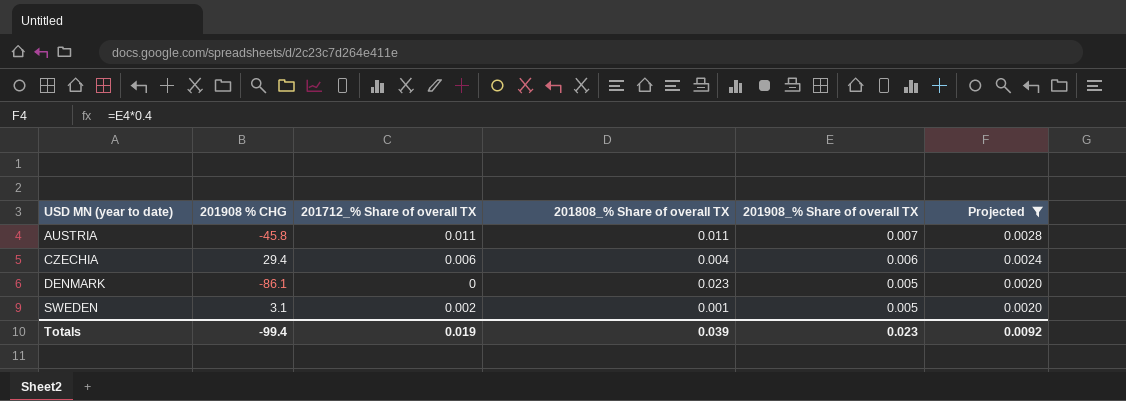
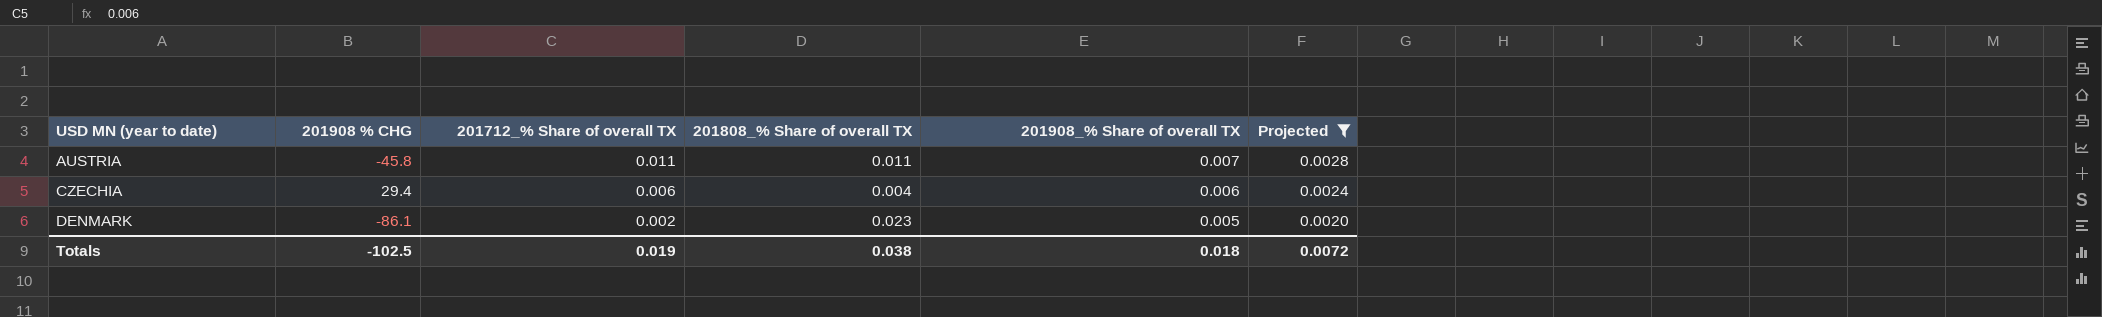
row SWEDEN: 3.1 | 0.002 | 0.001 | 0.005 | 0.0020 -> none
DENMARK | 201712_% Share of overall TX: 0 -> 0.002
Totals | 201908 % CHG: -99.4 -> -102.5
Totals | 201808_% Share of overall TX: 0.039 -> 0.038
Totals | 201908_% Share of overall TX: 0.023 -> 0.018
Totals | Projected: 0.0092 -> 0.0072

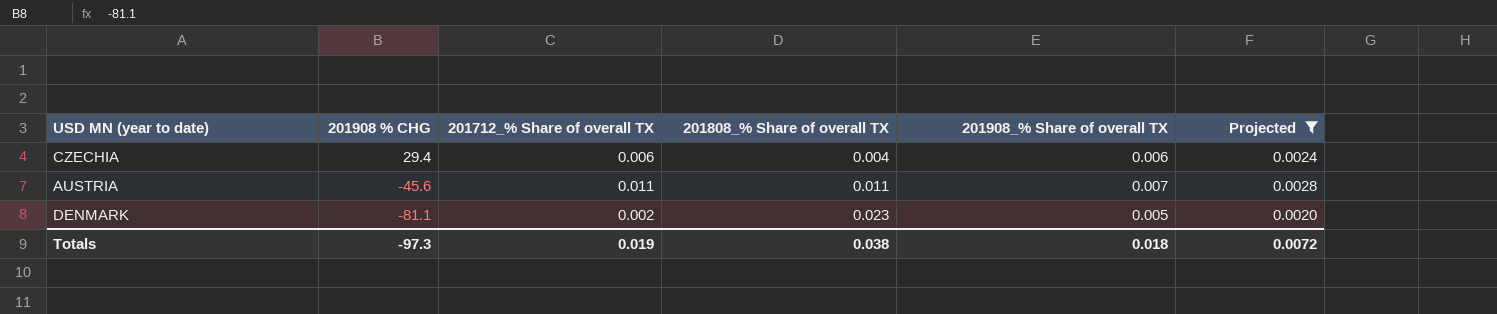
row order: USD MN (year to date) ascending -> 201908 % CHG descending
AUSTRIA | 201908 % CHG: -45.8 -> -45.6
DENMARK | 201908 % CHG: -86.1 -> -81.1
Totals | 201908 % CHG: -102.5 -> -97.3

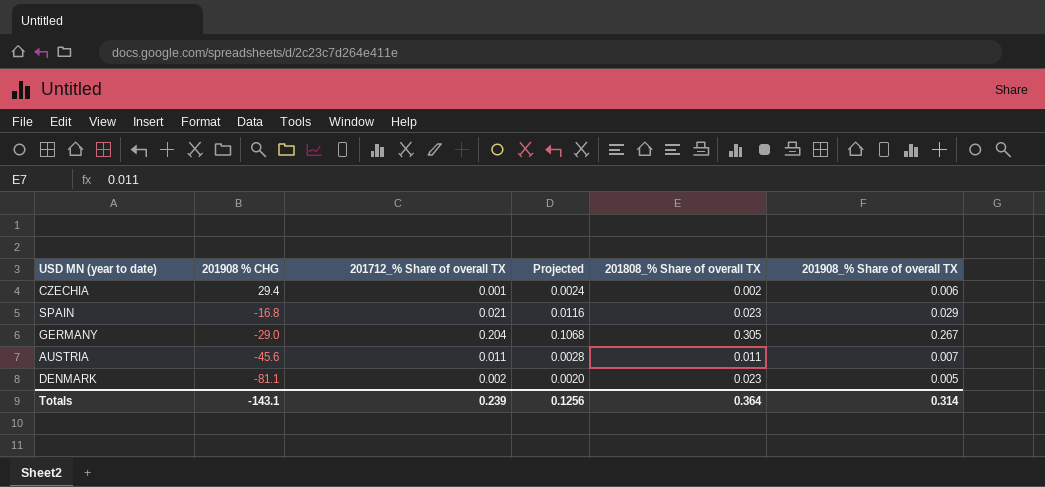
filter: Projected <= 0.0028 -> none
column Projected | position: 6 -> 4
CZECHIA | 201712_% Share of overall TX: 0.006 -> 0.001
CZECHIA | 201808_% Share of overall TX: 0.004 -> 0.002
Totals | 201908 % CHG: -97.3 -> -143.1
Totals | 201712_% Share of overall TX: 0.019 -> 0.239
Totals | Projected: 0.0072 -> 0.1256
Totals | 201808_% Share of overall TX: 0.038 -> 0.364
Totals | 201908_% Share of overall TX: 0.018 -> 0.314

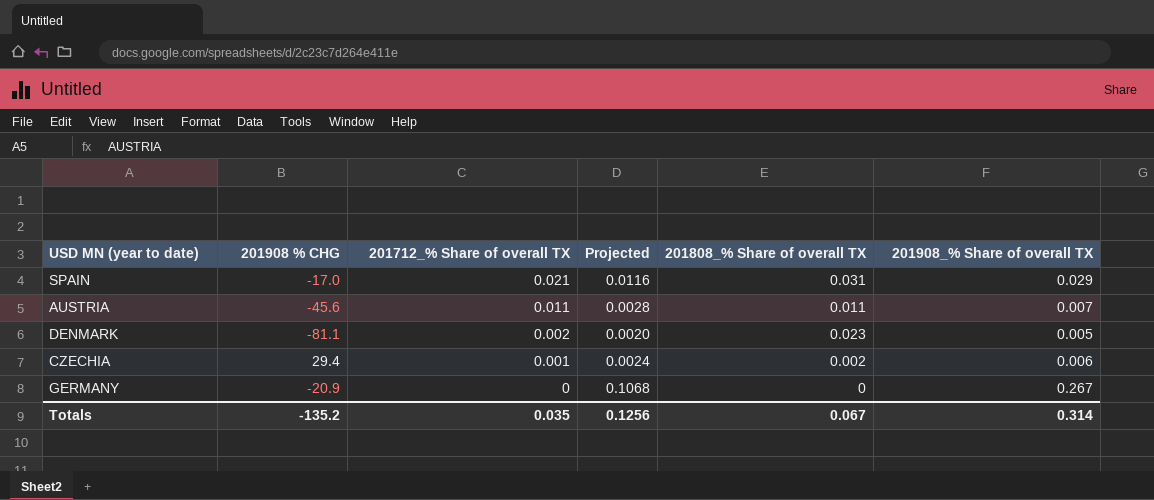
row order: 201908 % CHG descending -> 201712_% Share of overall TX descending
SPAIN | 201908 % CHG: -16.8 -> -17.0
SPAIN | 201808_% Share of overall TX: 0.023 -> 0.031
GERMANY | 201908 % CHG: -29.0 -> -20.9
GERMANY | 201712_% Share of overall TX: 0.204 -> 0
GERMANY | 201808_% Share of overall TX: 0.305 -> 0
Totals | 201908 % CHG: -143.1 -> -135.2
Totals | 201712_% Share of overall TX: 0.239 -> 0.035
Totals | 201808_% Share of overall TX: 0.364 -> 0.067

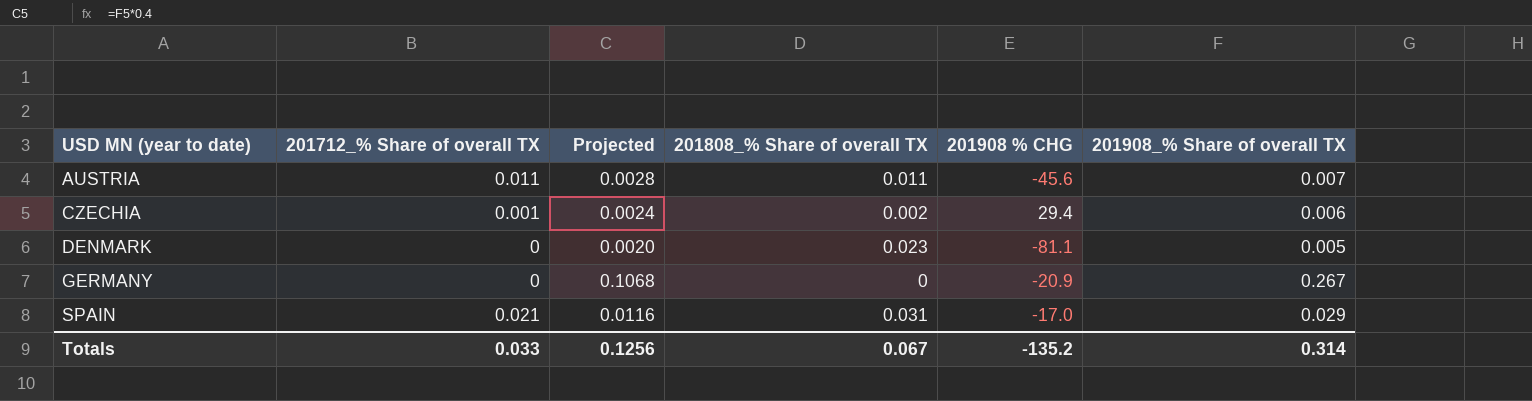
row order: 201712_% Share of overall TX descending -> USD MN (year to date) ascending
column 201908 % CHG | position: 2 -> 5
DENMARK | 201712_% Share of overall TX: 0.002 -> 0
Totals | 201712_% Share of overall TX: 0.035 -> 0.033

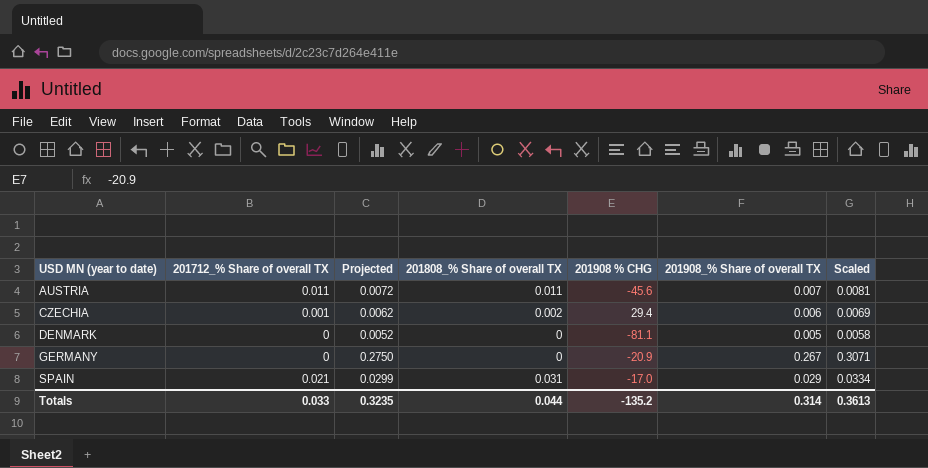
column Projected | formula: [201908_% Share of overall TX] * 0.4 -> [201908_% Share of overall TX] * 1.03
column Scaled | formula: none -> [201908_% Share of overall TX] * 1.15
DENMARK | 201808_% Share of overall TX: 0.023 -> 0
Totals | Projected: 0.1256 -> 0.3235
Totals | 201808_% Share of overall TX: 0.067 -> 0.044

